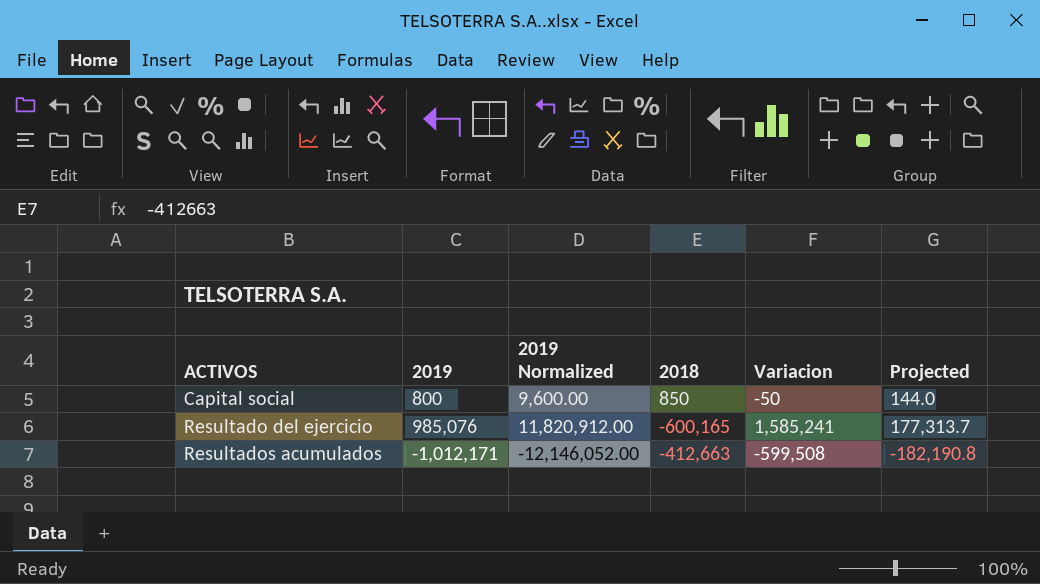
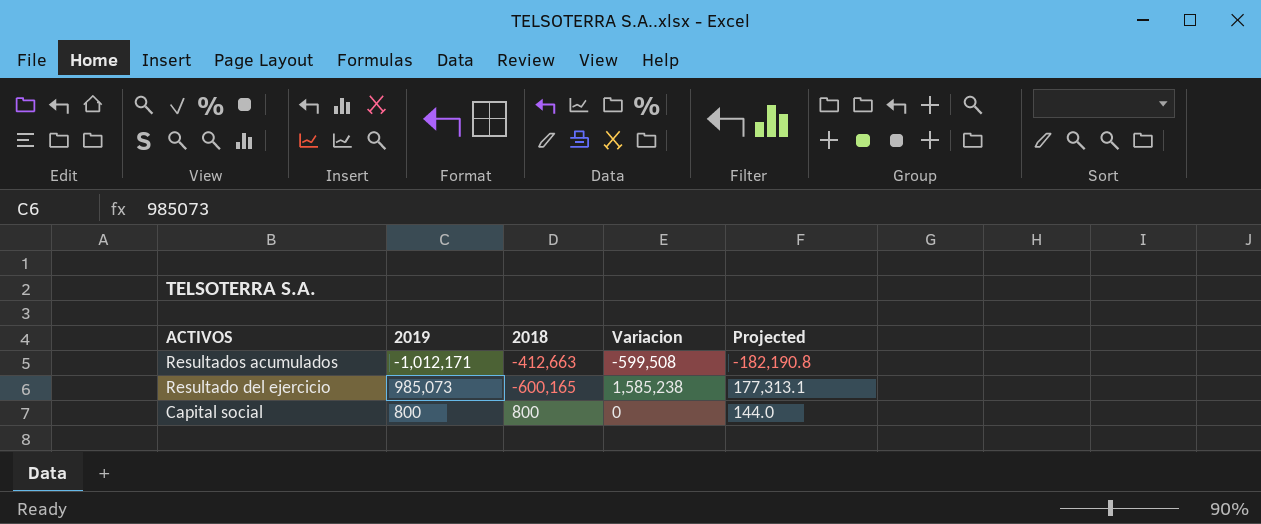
row order: ACTIVOS ascending -> ACTIVOS descending
column 2019 Normalized | formula: [2019] * 12 -> none
Resultado del ejercicio | 2019: 985,076 -> 985,073
Resultado del ejercicio | Variacion: 1,585,241 -> 1,585,238
Resultado del ejercicio | Projected: 177,313.7 -> 177,313.1
Capital social | 2018: 850 -> 800
Capital social | Variacion: -50 -> 0

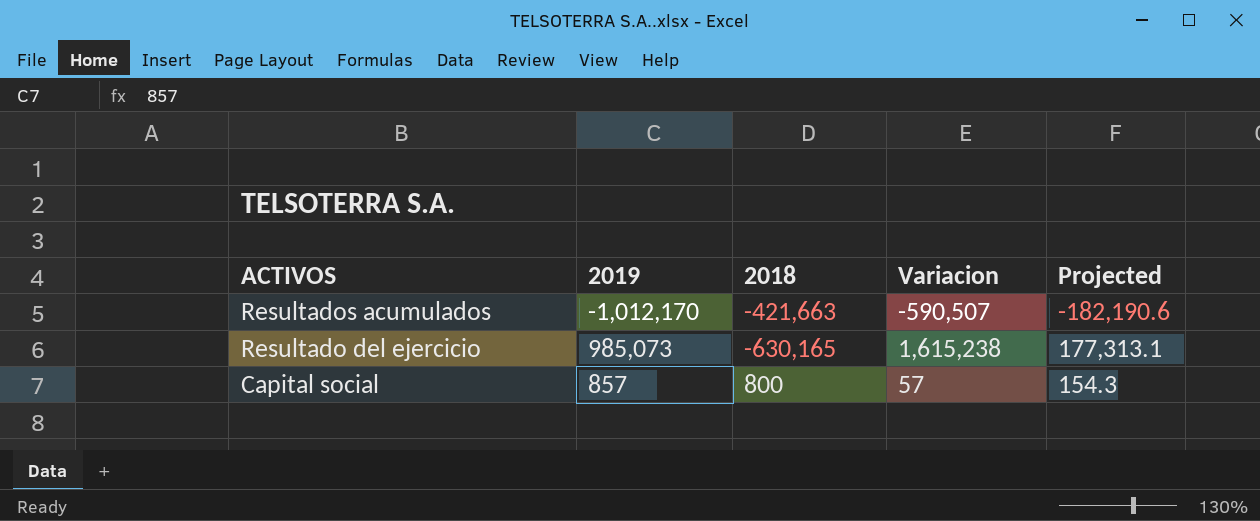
Resultados acumulados | 2019: -1,012,171 -> -1,012,170
Resultados acumulados | 2018: -412,663 -> -421,663
Resultados acumulados | Variacion: -599,508 -> -590,507
Resultados acumulados | Projected: -182,190.8 -> -182,190.6
Resultado del ejercicio | 2018: -600,165 -> -630,165
Resultado del ejercicio | Variacion: 1,585,238 -> 1,615,238
Capital social | 2019: 800 -> 857
Capital social | Variacion: 0 -> 57
Capital social | Projected: 144.0 -> 154.3

